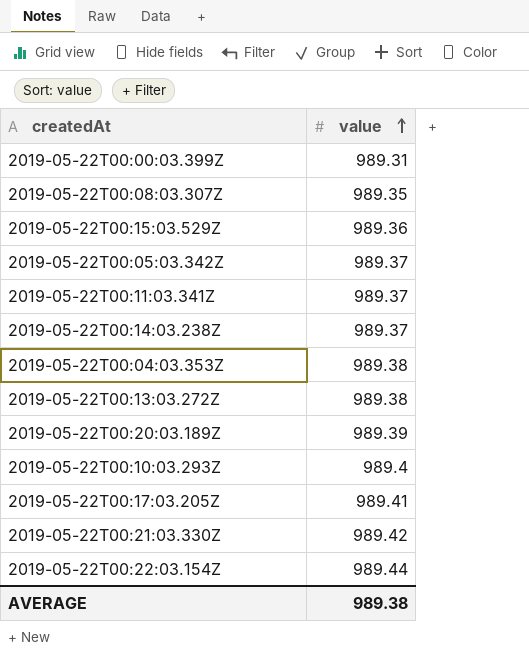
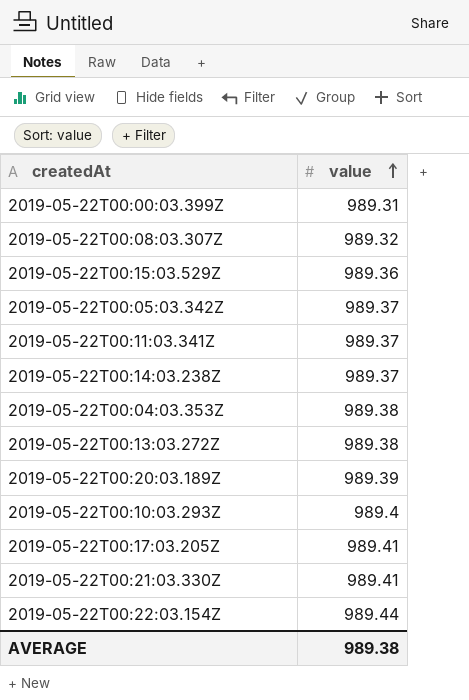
2019-05-22T00:08:03.307Z | value: 989.35 -> 989.32
2019-05-22T00:21:03.330Z | value: 989.42 -> 989.41

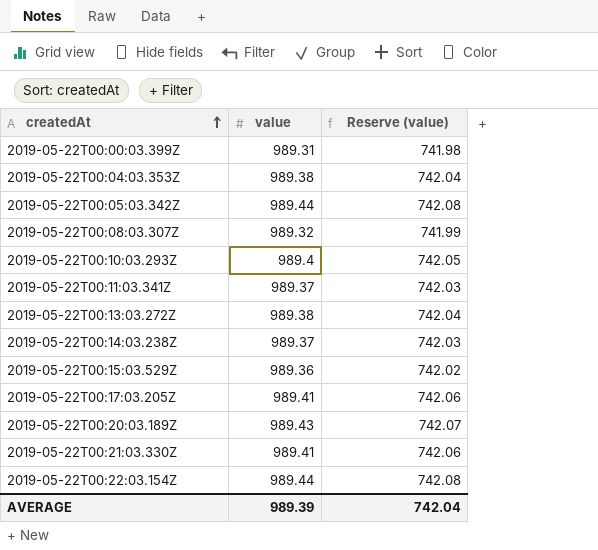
row order: value ascending -> createdAt ascending
column Reserve (value) | formula: none -> [value] * 0.75
2019-05-22T00:05:03.342Z | value: 989.37 -> 989.44
2019-05-22T00:20:03.189Z | value: 989.39 -> 989.43
AVERAGE | value: 989.38 -> 989.39

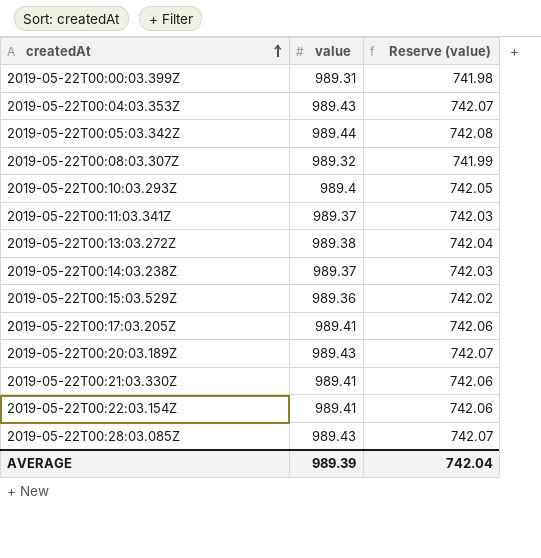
2019-05-22T00:04:03.353Z | value: 989.38 -> 989.43
2019-05-22T00:04:03.353Z | Reserve (value): 742.04 -> 742.07
2019-05-22T00:22:03.154Z | value: 989.44 -> 989.41
2019-05-22T00:22:03.154Z | Reserve (value): 742.08 -> 742.06
row 2019-05-22T00:28:03.085Z: none -> 989.43 | 742.07

